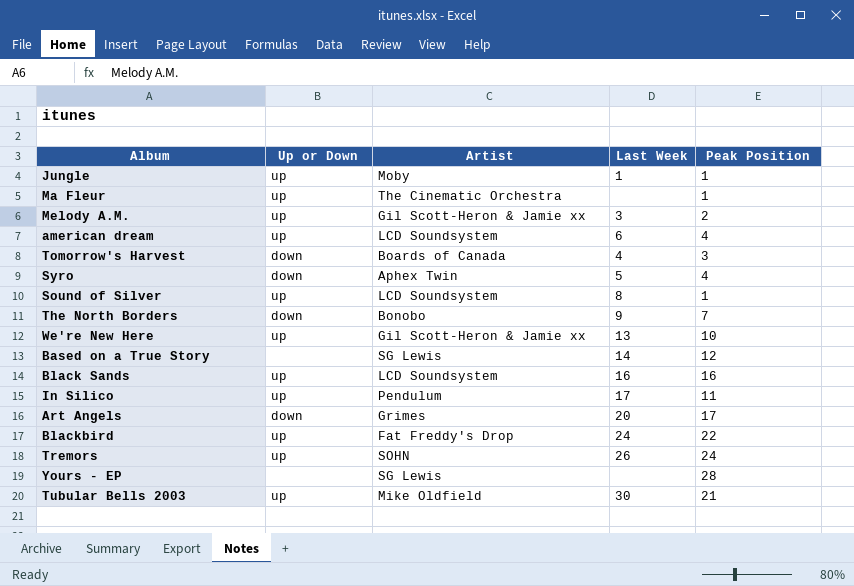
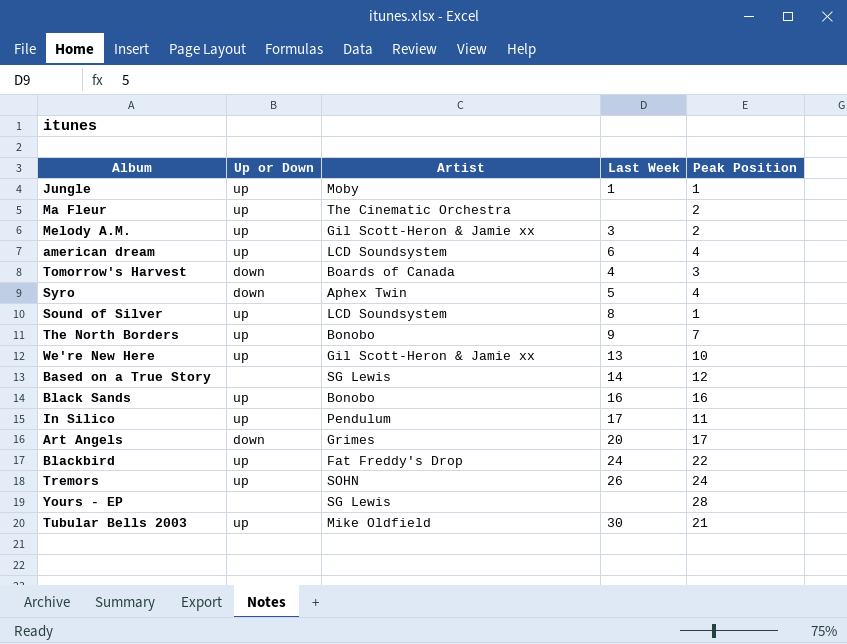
Ma Fleur | Peak Position: 1 -> 2
The North Borders | Up or Down: down -> up
Black Sands | Artist: LCD Soundsystem -> Bonobo

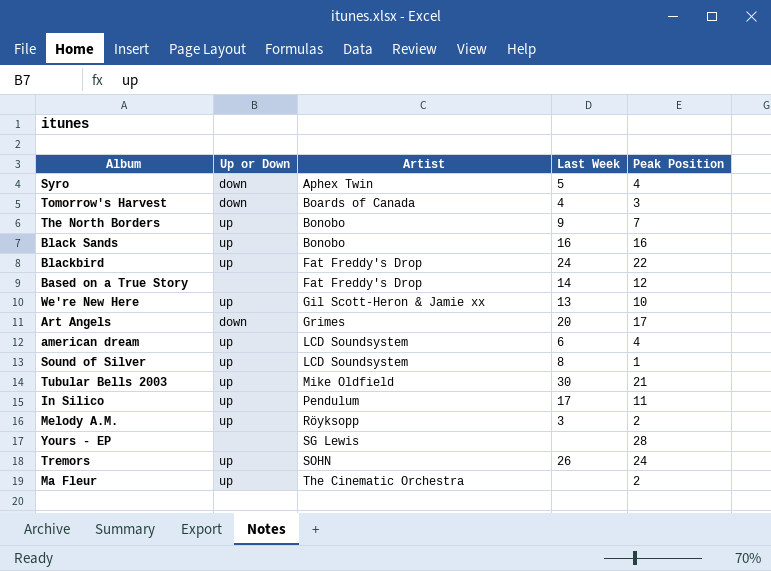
row order: none -> Artist ascending
row Jungle: up | Moby | 1 | 1 -> none
Based on a True Story | Artist: SG Lewis -> Fat Freddy's Drop
Melody A.M. | Artist: Gil Scott-Heron & Jamie xx -> Röyksopp

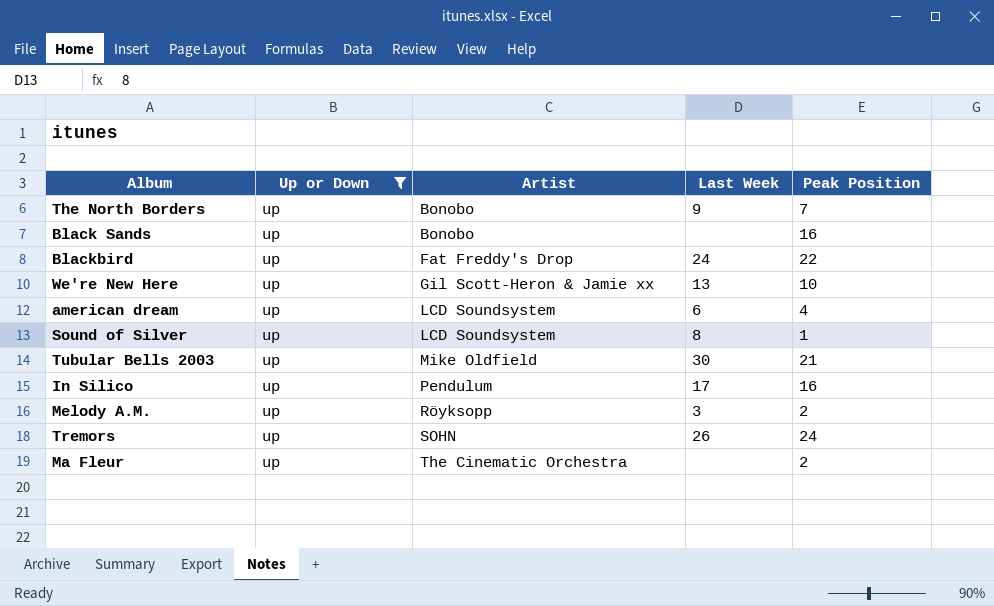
filter: none -> Up or Down = up
Black Sands | Last Week: 16 -> none
In Silico | Peak Position: 11 -> 16

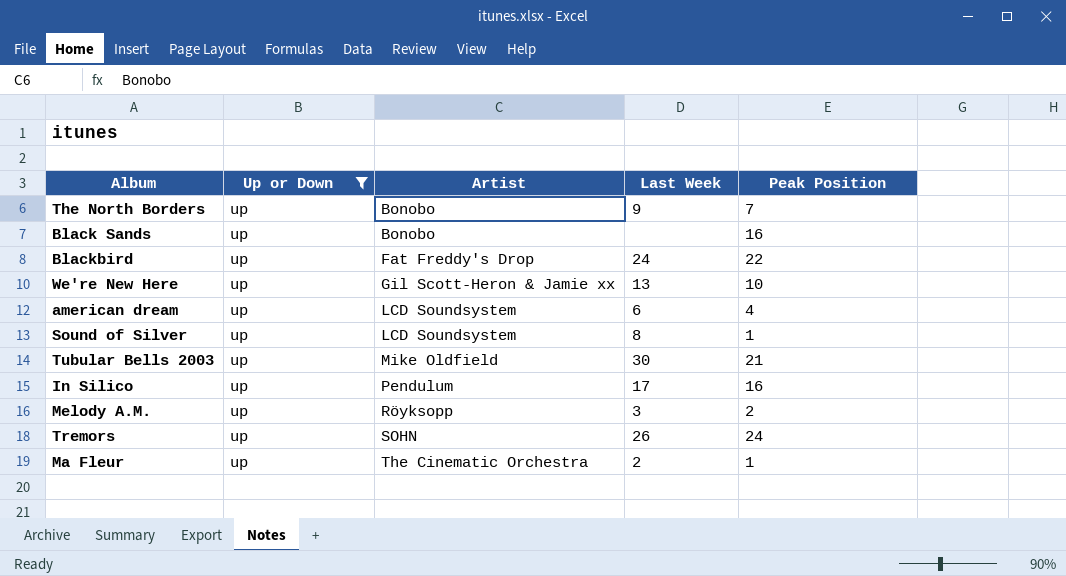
Ma Fleur | Last Week: none -> 2
Ma Fleur | Peak Position: 2 -> 1

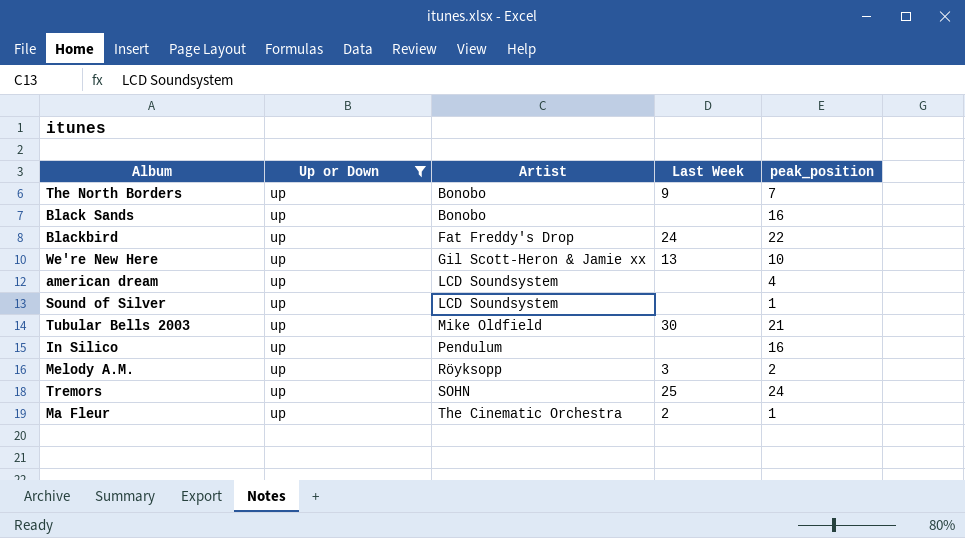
column name: Peak Position -> peak_position
american dream | Last Week: 6 -> none
Sound of Silver | Last Week: 8 -> none
In Silico | Last Week: 17 -> none
Tremors | Last Week: 26 -> 25

